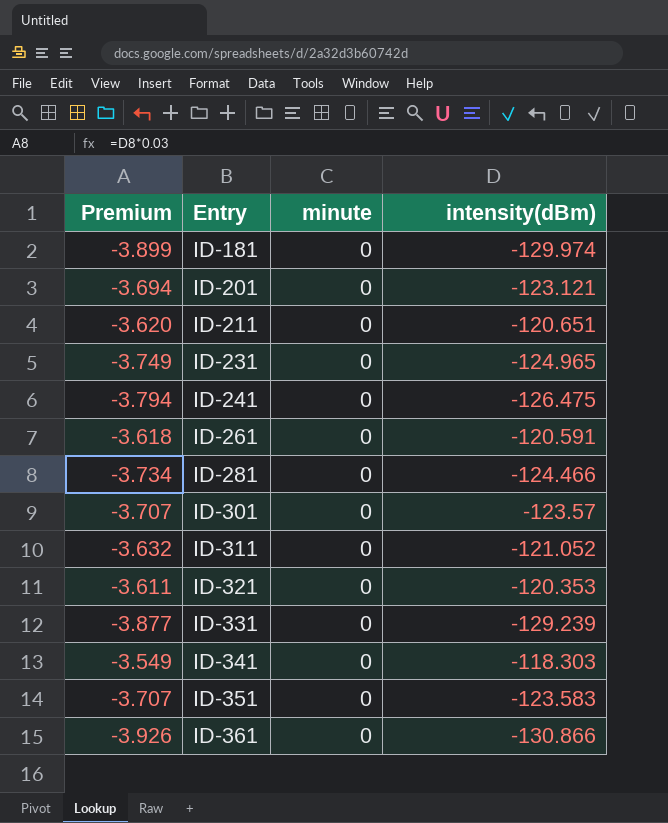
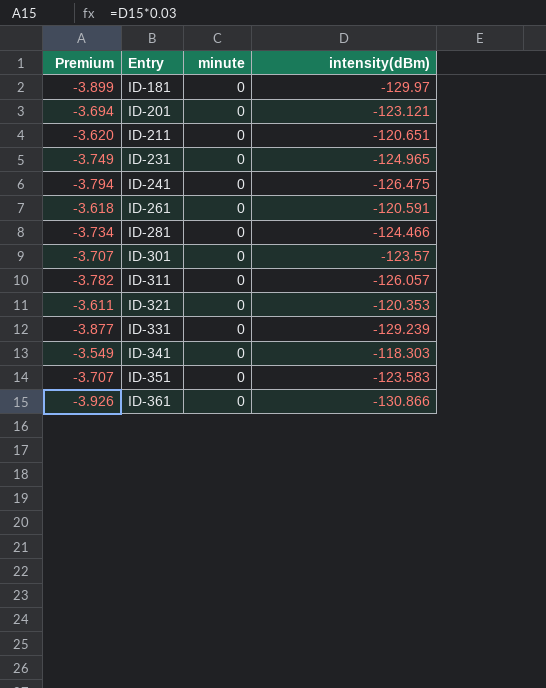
ID-181 | intensity(dBm): -129.974 -> -129.97
ID-311 | Premium: -3.632 -> -3.782
ID-311 | intensity(dBm): -121.052 -> -126.057

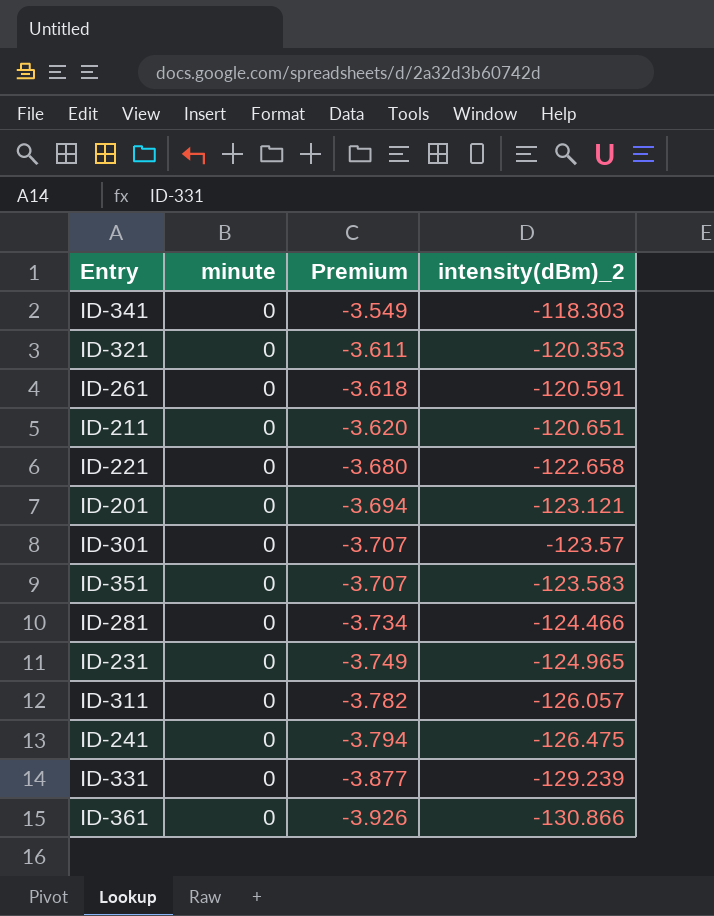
row order: Entry ascending -> Premium descending
column Premium | position: 1 -> 3
column name: intensity(dBm) -> intensity(dBm)_2
row ID-181: -3.899 | 0 | -129.97 -> none
row ID-221: none -> 0 | -3.680 | -122.658

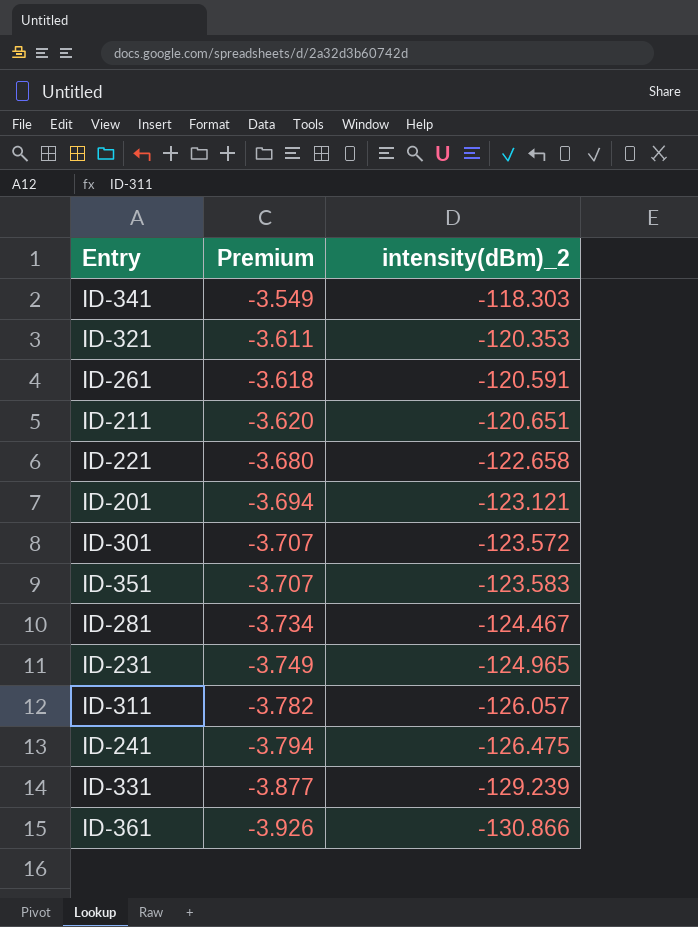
column minute | position: 2 -> none
ID-301 | intensity(dBm)_2: -123.57 -> -123.572
ID-281 | intensity(dBm)_2: -124.466 -> -124.467

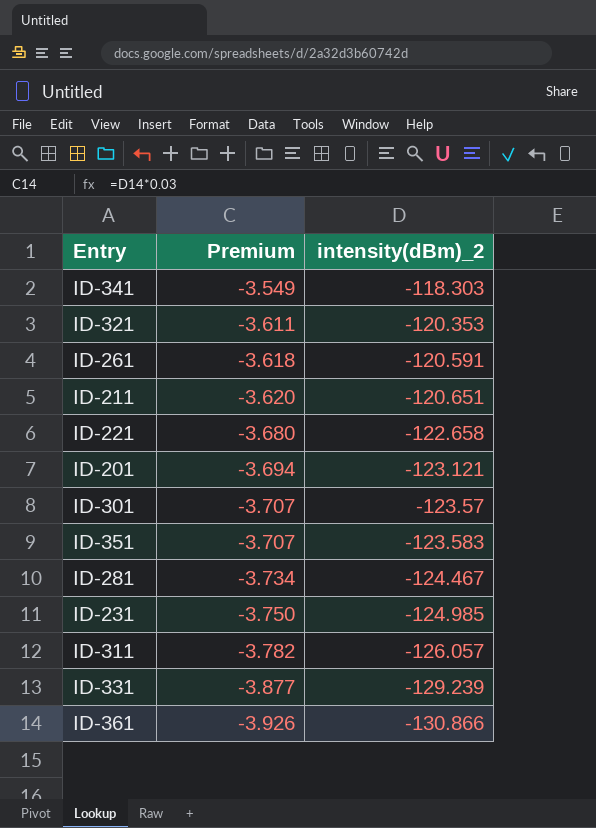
row ID-241: -3.794 | -126.475 -> none
ID-301 | intensity(dBm)_2: -123.572 -> -123.57
ID-231 | Premium: -3.749 -> -3.750
ID-231 | intensity(dBm)_2: -124.965 -> -124.985

